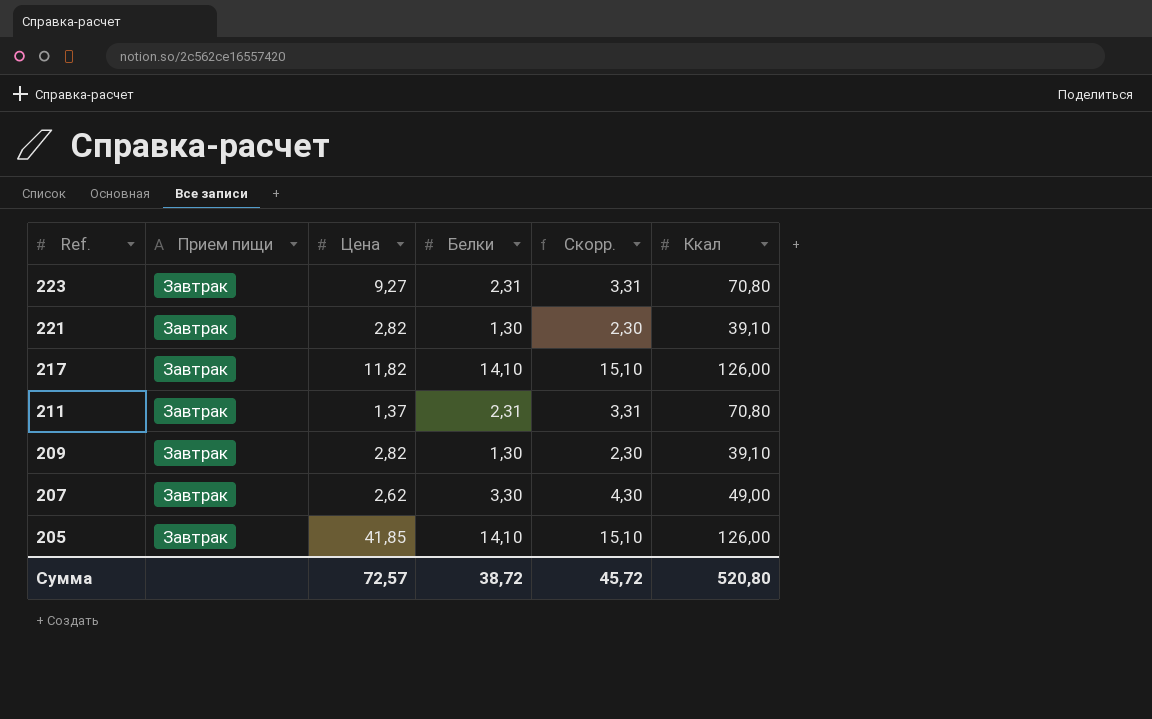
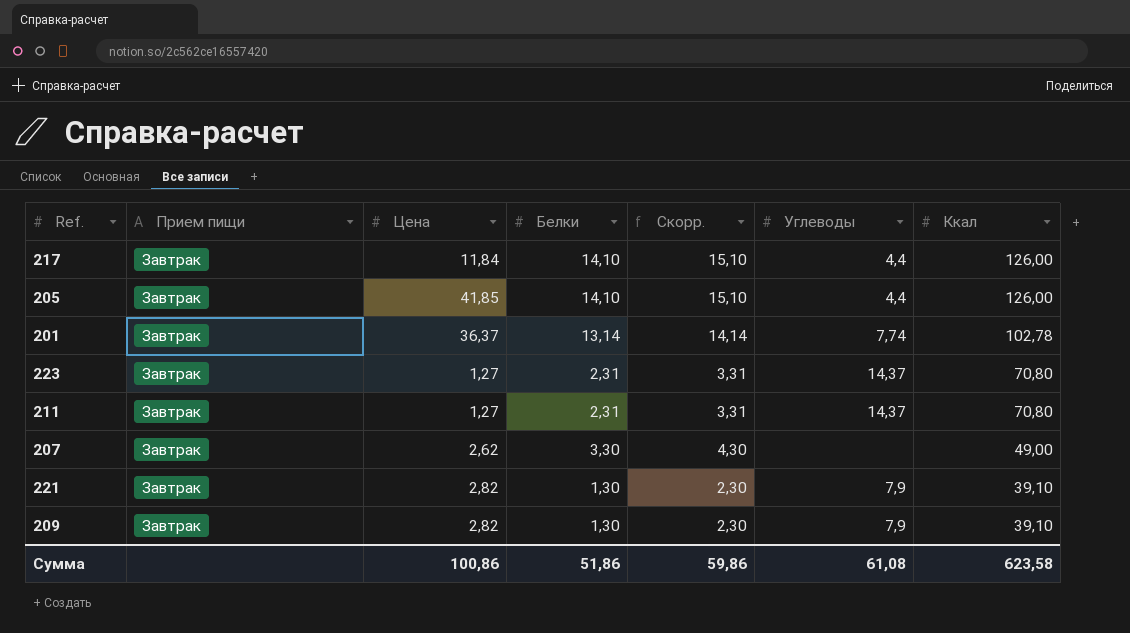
row order: Ref. descending -> Ккал descending
column Углеводы | position: none -> 6
217 | Цена: 11,82 -> 11,84
row 201: none -> Завтрак | 36,37 | 13,14 | 14,14 | 7,74 | 102,78
223 | Цена: 9,27 -> 1,27
211 | Цена: 1,37 -> 1,27
Сумма | Цена: 72,57 -> 100,86
Сумма | Белки: 38,72 -> 51,86
Сумма | Скорр.: 45,72 -> 59,86
Сумма | Ккал: 520,80 -> 623,58

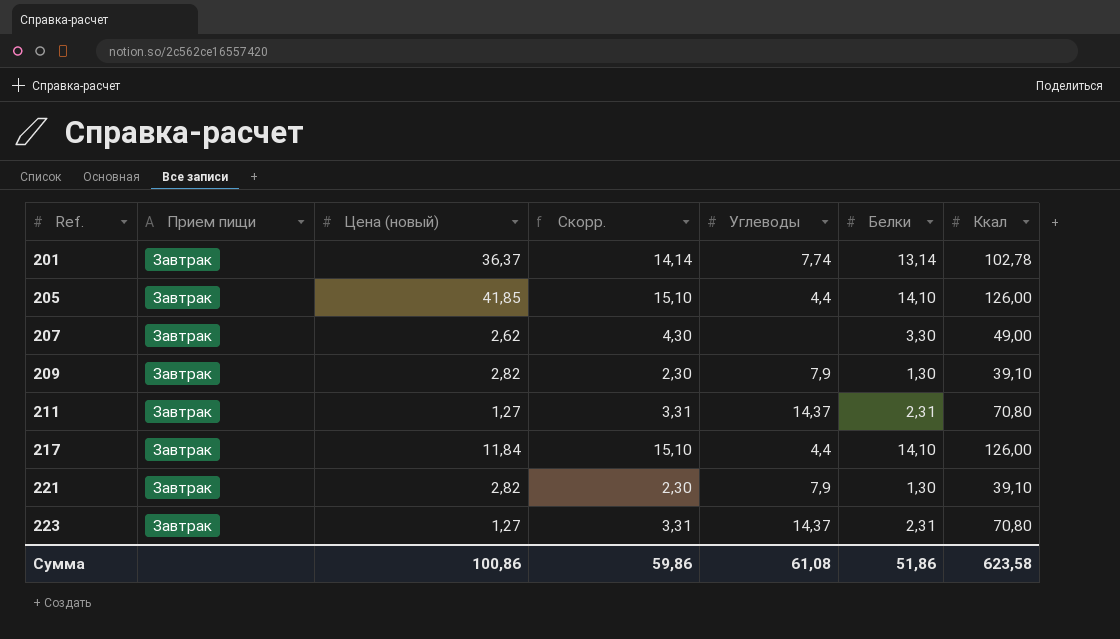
row order: Ккал descending -> Ref. ascending
column name: Цена -> Цена (новый)
column Белки | position: 4 -> 6

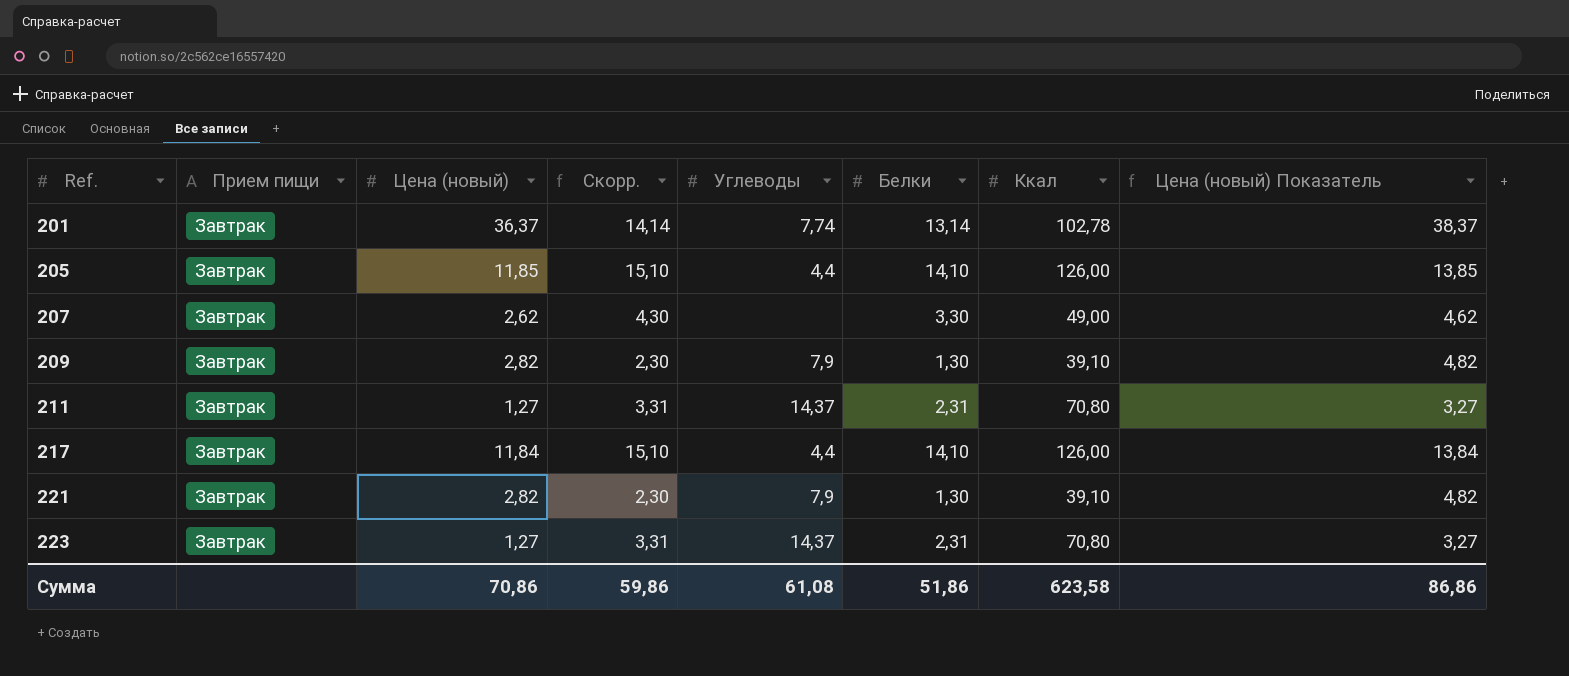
column Цена (новый) Показатель | formula: none -> [Цена (новый)] + 2
205 | Цена (новый): 41,85 -> 11,85
Сумма | Цена (новый): 100,86 -> 70,86

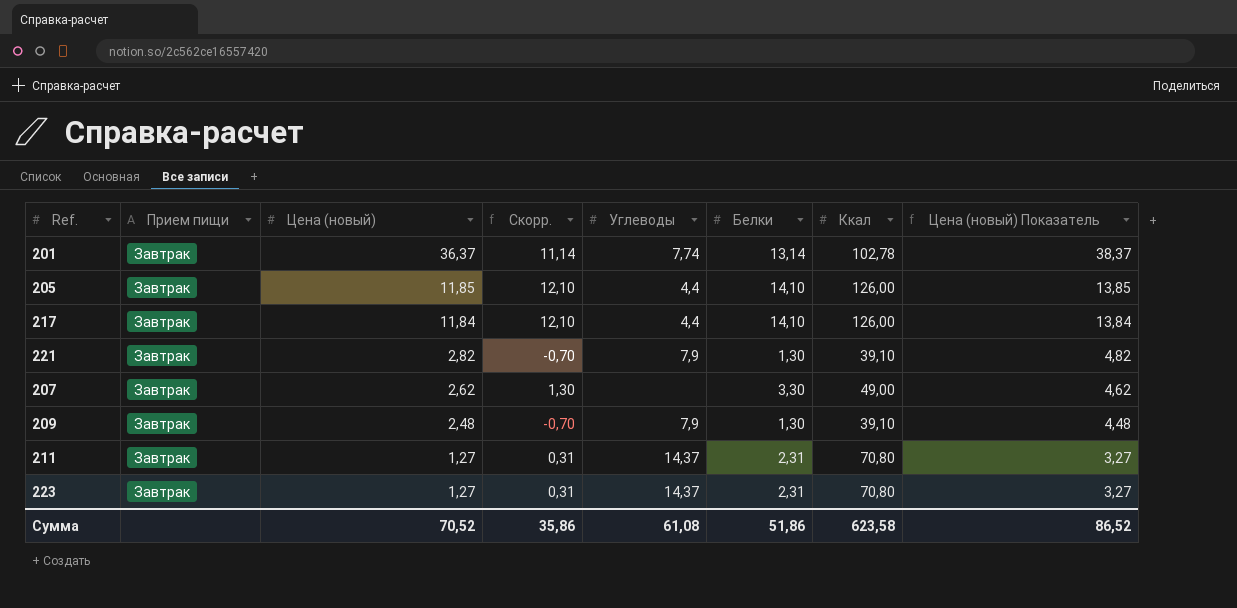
row order: Ref. ascending -> Цена (новый) descending
column Скорр. | formula: [Белки] + 1 -> [Белки] - 2
209 | Цена (новый): 2,82 -> 2,48
209 | Цена (новый) Показатель: 4,82 -> 4,48
Сумма | Цена (новый): 70,86 -> 70,52
Сумма | Скорр.: 59,86 -> 35,86
Сумма | Цена (новый) Показатель: 86,86 -> 86,52

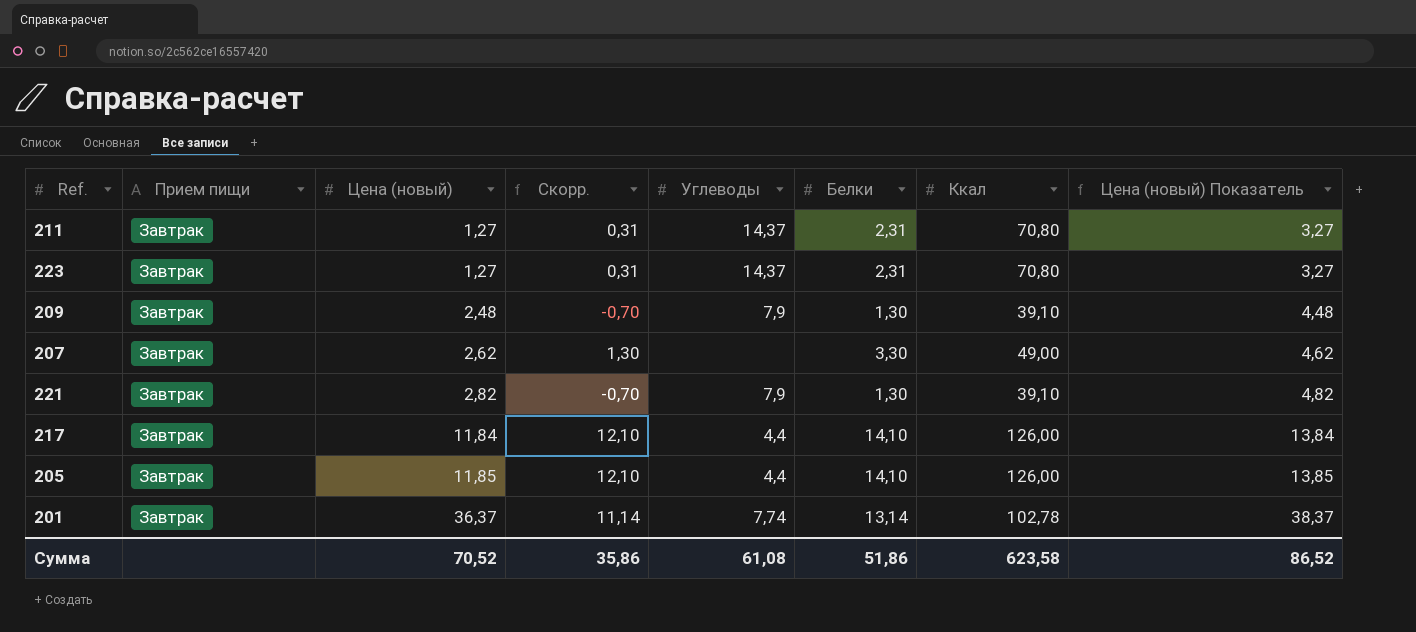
row order: Цена (новый) descending -> Цена (новый) ascending

